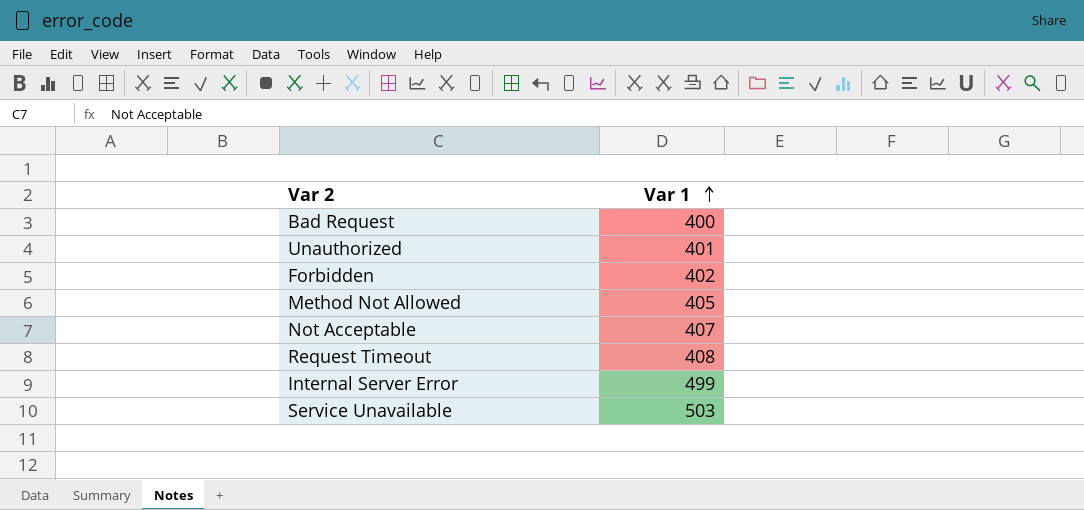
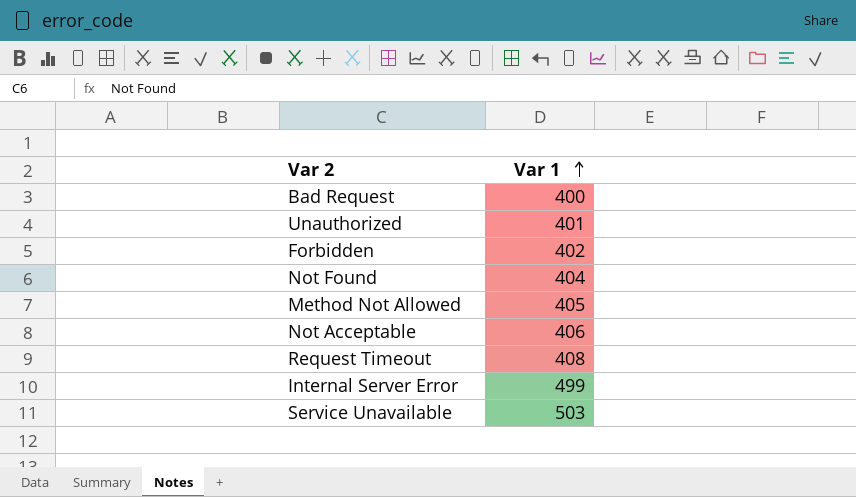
row Not Found: none -> 404
Not Acceptable | Var 1: 407 -> 406

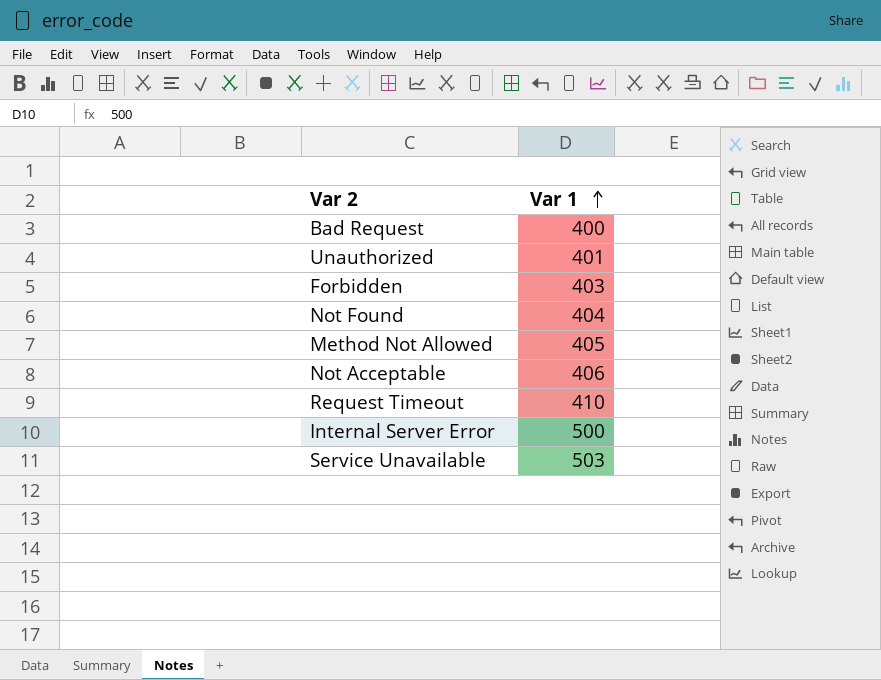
Forbidden | Var 1: 402 -> 403
Request Timeout | Var 1: 408 -> 410
Internal Server Error | Var 1: 499 -> 500

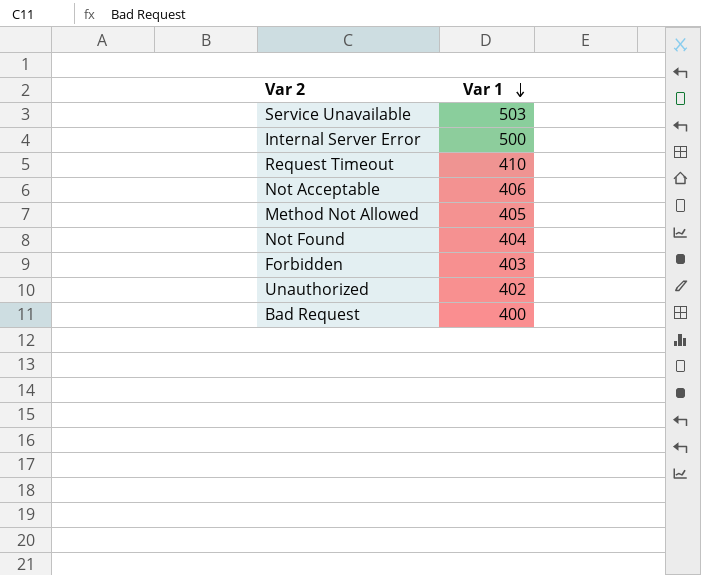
row order: Var 1 ascending -> Var 1 descending
Unauthorized | Var 1: 401 -> 402

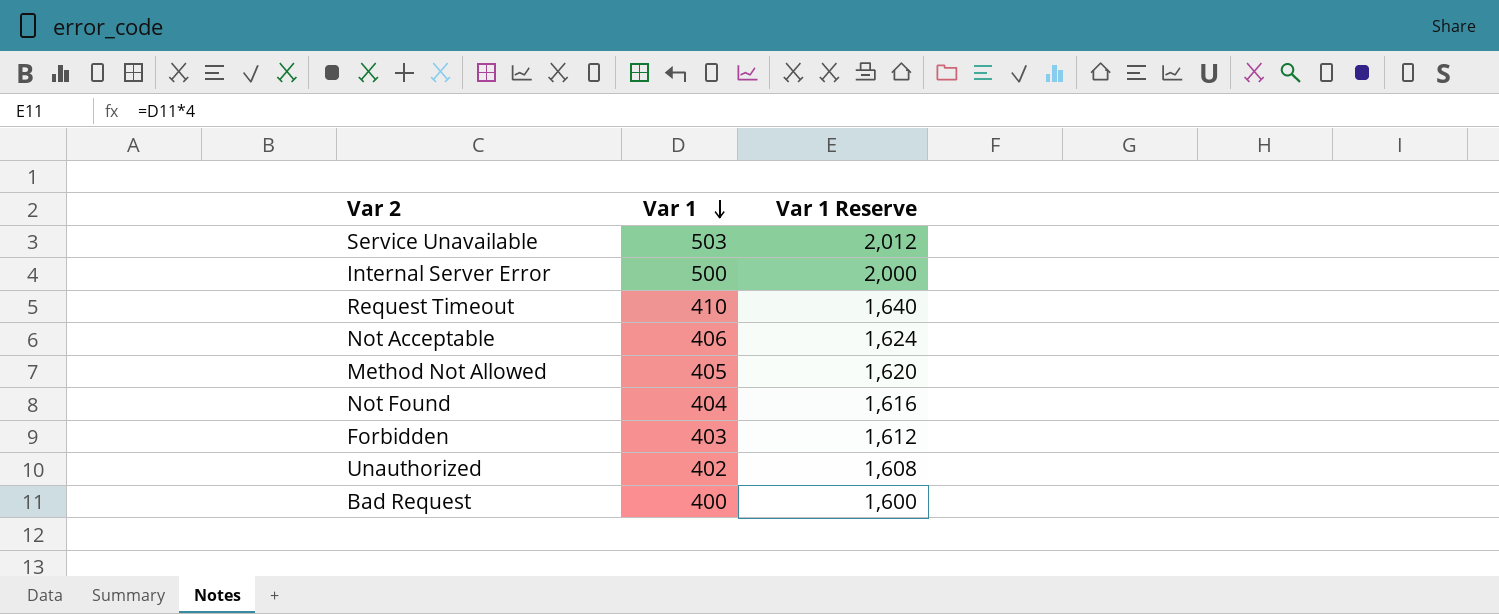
column Var 1 Reserve | formula: none -> [Var 1] * 4

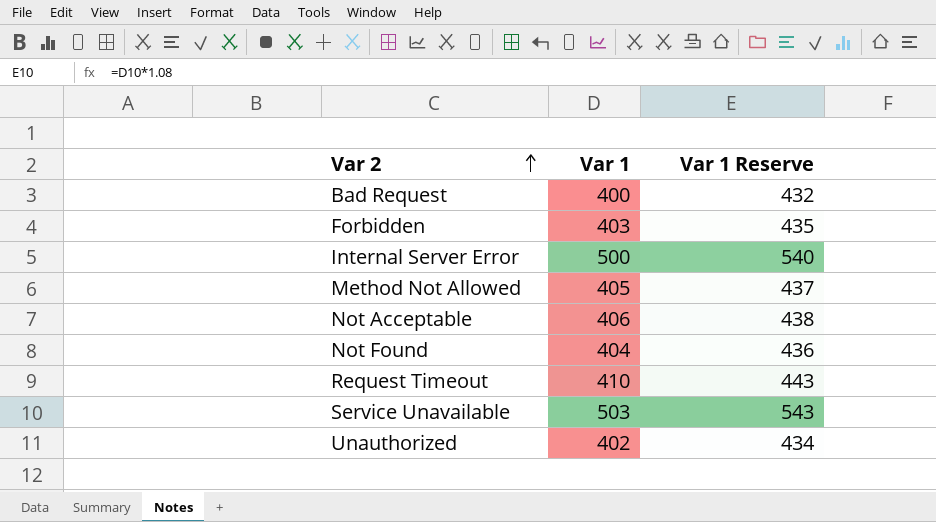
row order: Var 1 descending -> Var 2 ascending
column Var 1 Reserve | formula: [Var 1] * 4 -> [Var 1] * 1.08

